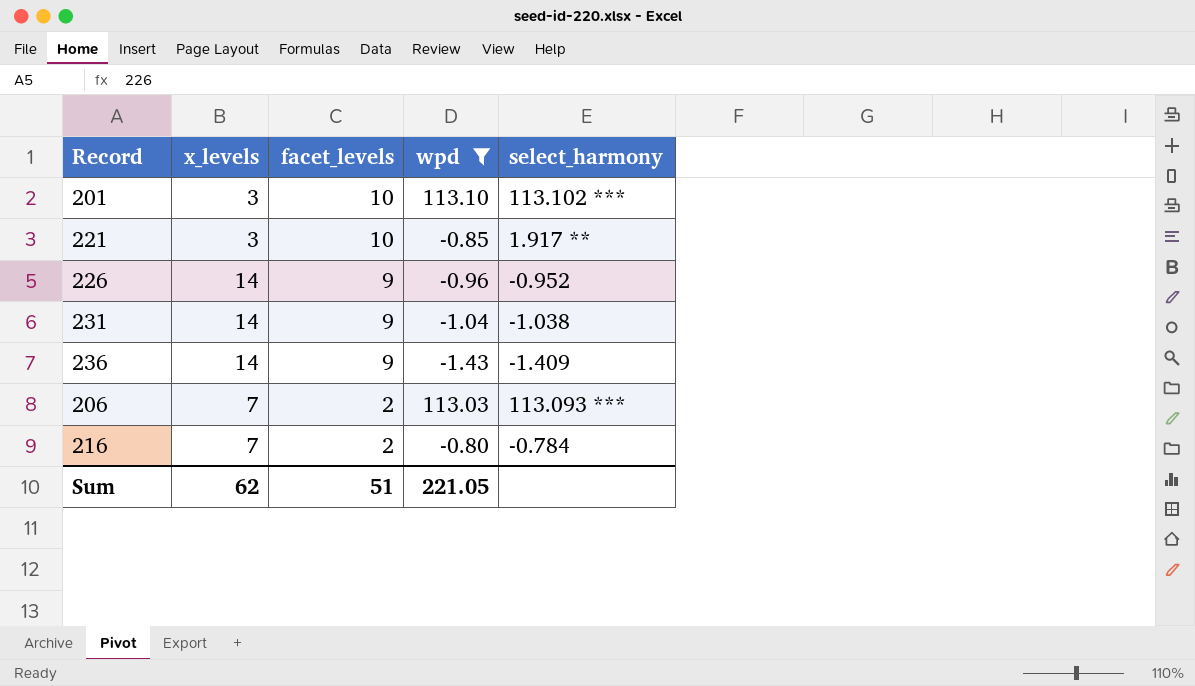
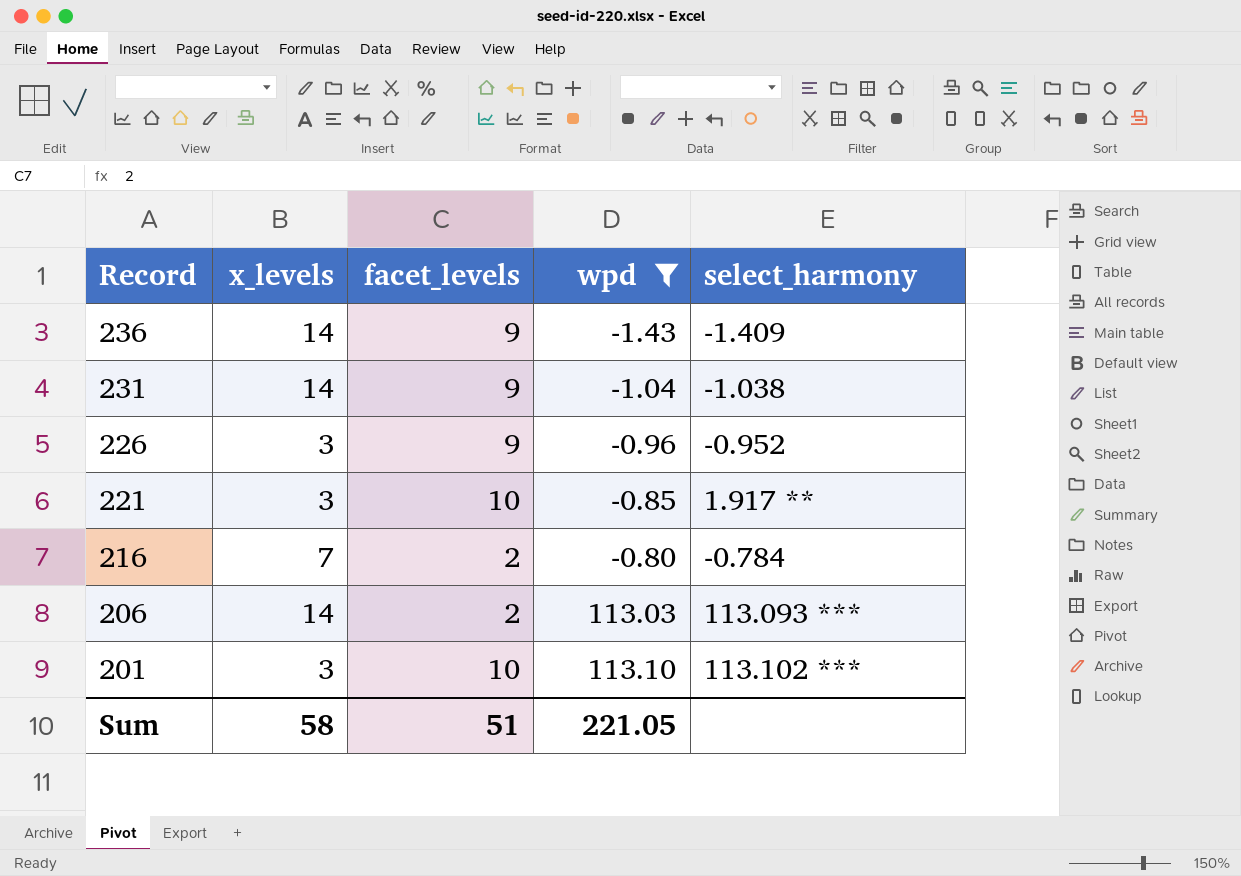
row order: facet_levels descending -> Record descending
226 | x_levels: 14 -> 3
206 | x_levels: 7 -> 14
Sum | x_levels: 62 -> 58

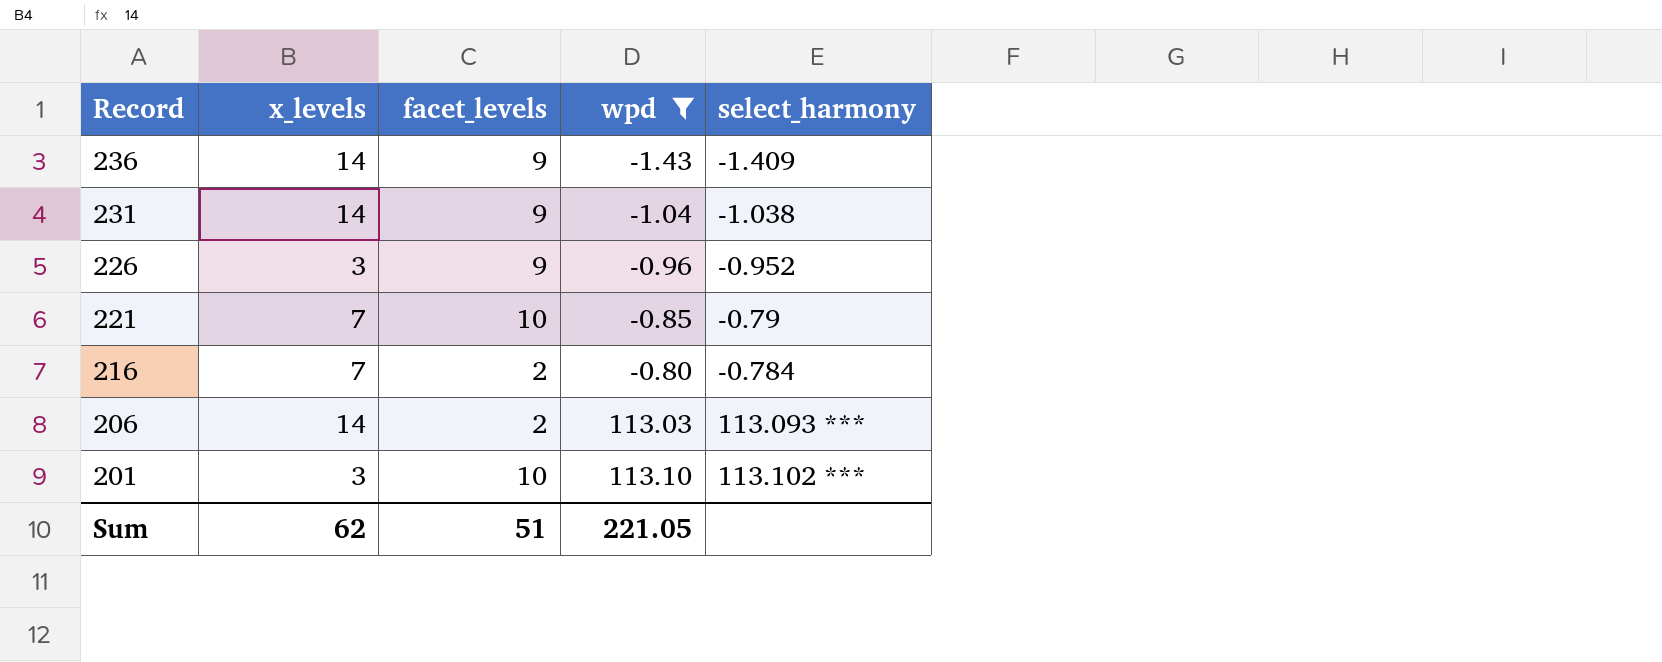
221 | x_levels: 3 -> 7
221 | select_harmony: 1.917 ** -> -0.79
Sum | x_levels: 58 -> 62

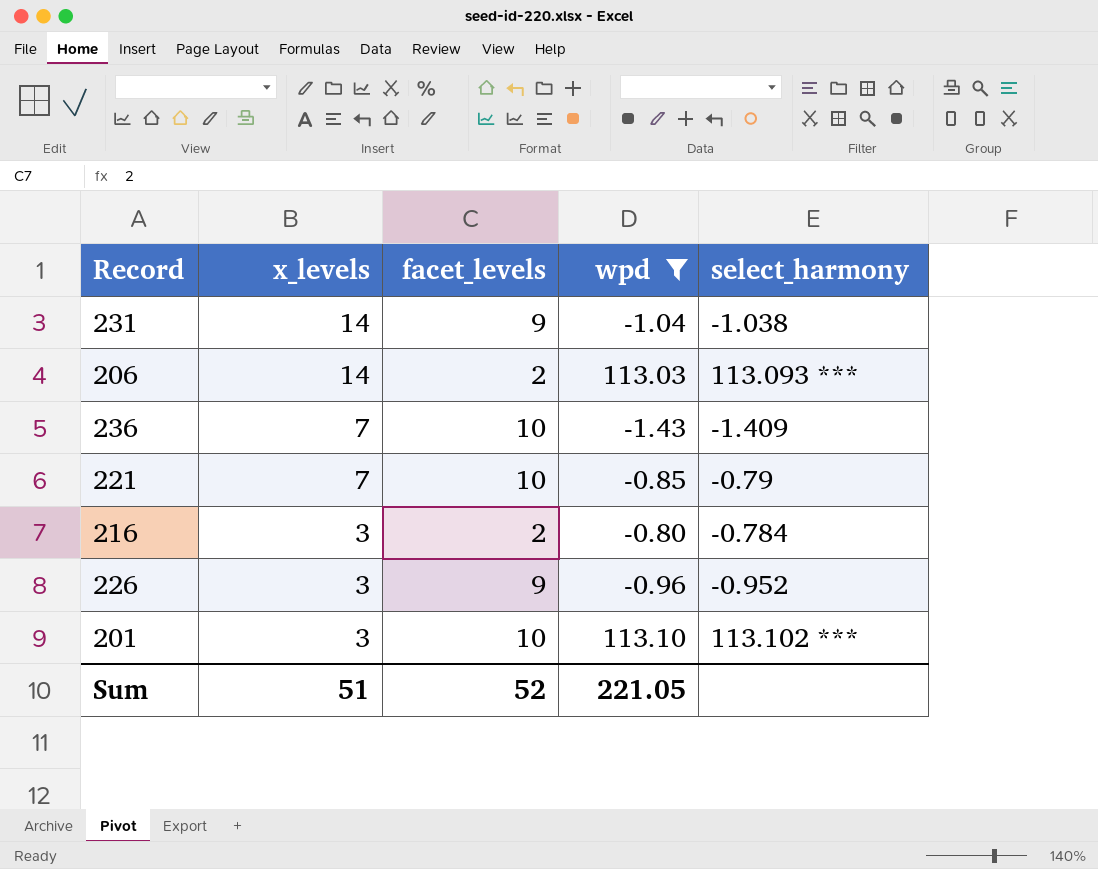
row order: Record descending -> x_levels descending
236 | x_levels: 14 -> 7
236 | facet_levels: 9 -> 10
216 | x_levels: 7 -> 3
Sum | x_levels: 62 -> 51
Sum | facet_levels: 51 -> 52

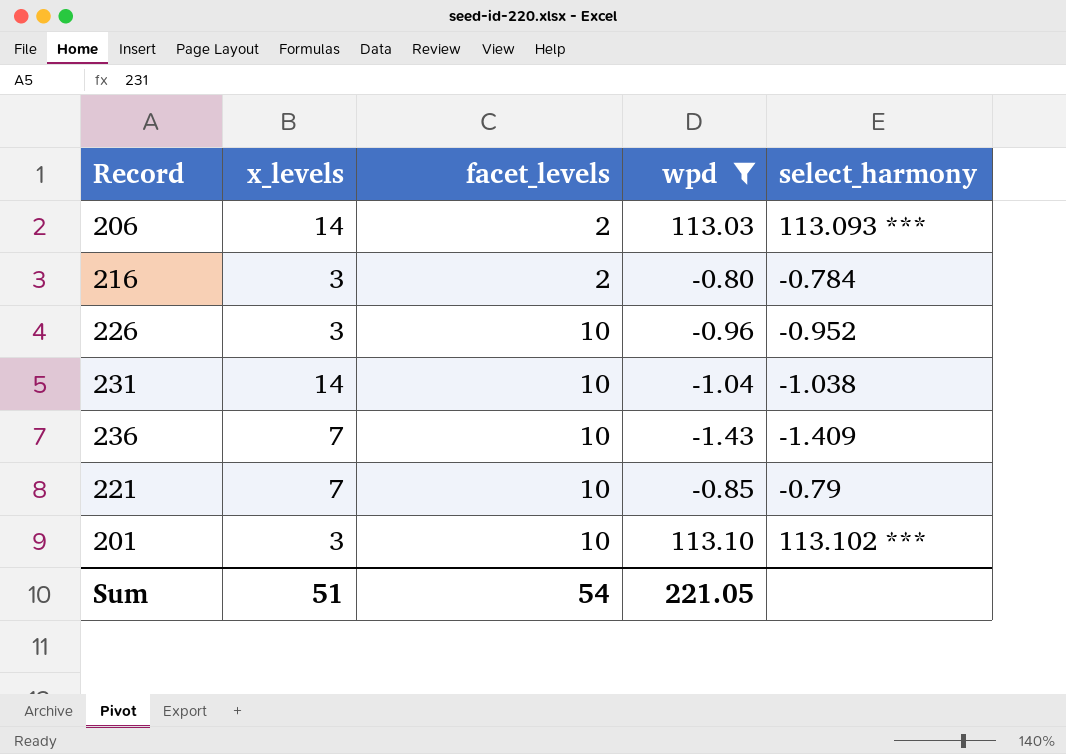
row order: x_levels descending -> facet_levels ascending
226 | facet_levels: 9 -> 10
231 | facet_levels: 9 -> 10
Sum | facet_levels: 52 -> 54

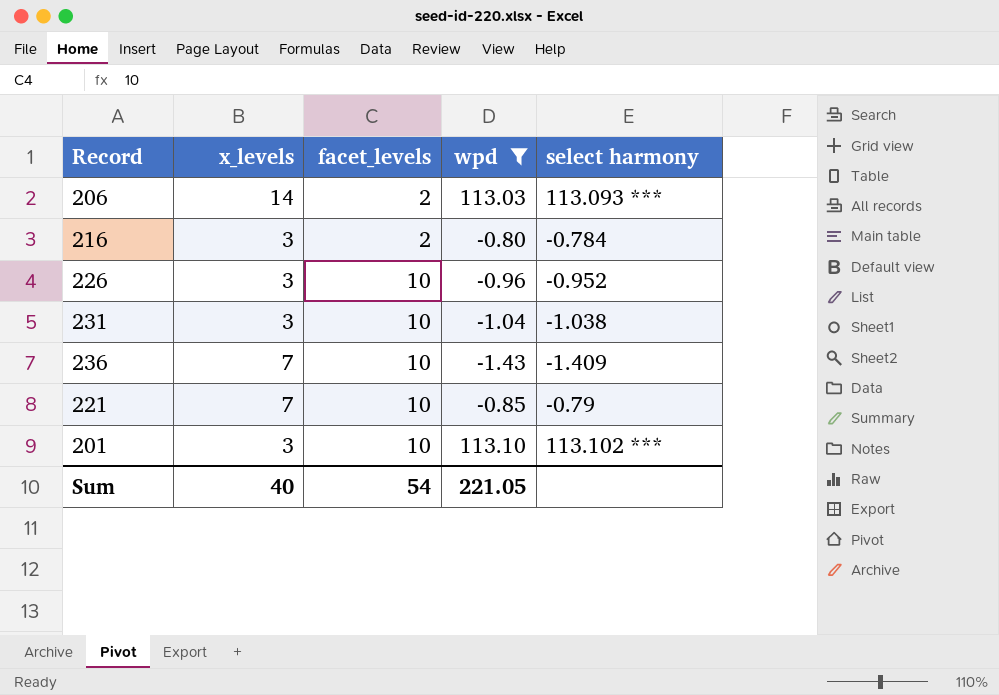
column name: select_harmony -> select harmony
231 | x_levels: 14 -> 3
Sum | x_levels: 51 -> 40

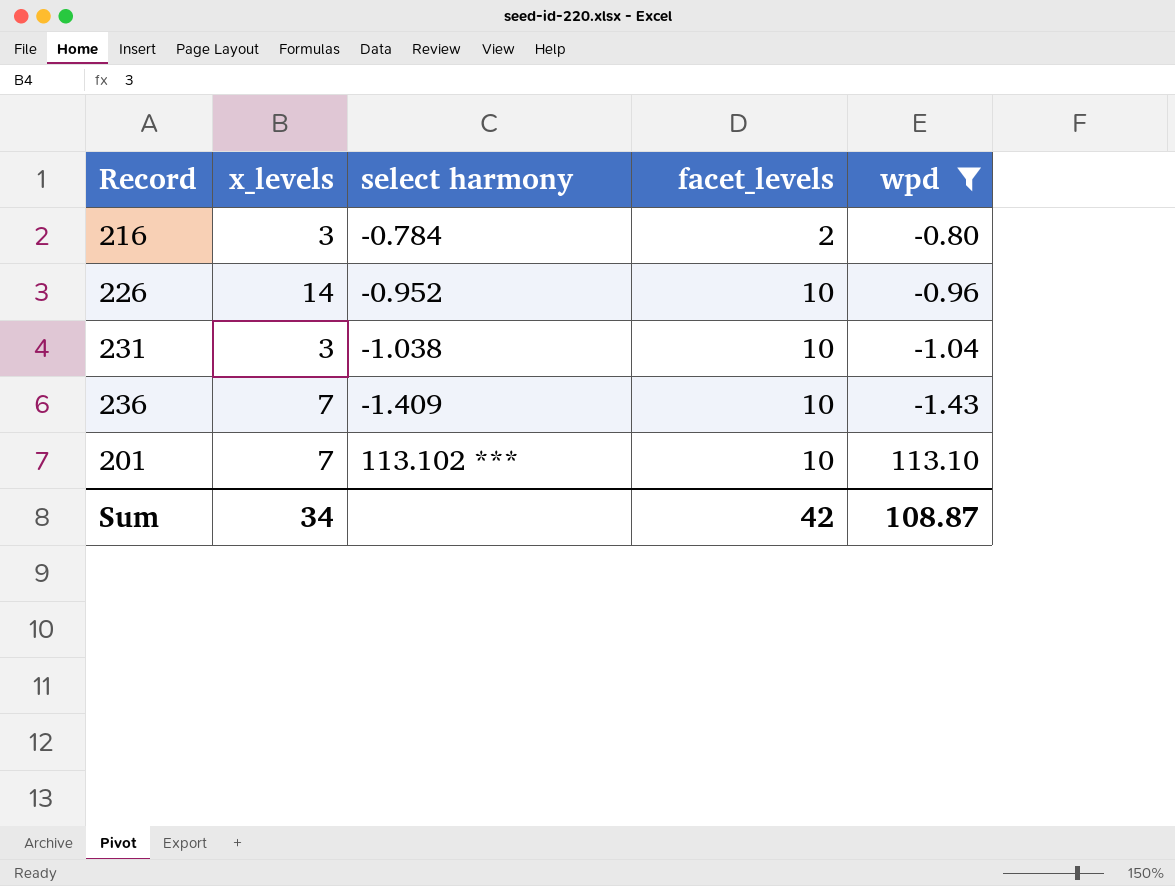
column select harmony | position: 5 -> 3
row 206: 14 | 2 | 113.03 | 113.093 *** -> none
row 221: 7 | 10 | -0.85 | -0.79 -> none
226 | x_levels: 3 -> 14
201 | x_levels: 3 -> 7
Sum | x_levels: 40 -> 34
Sum | facet_levels: 54 -> 42
Sum | wpd: 221.05 -> 108.87

